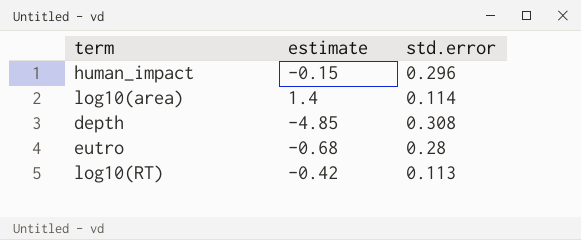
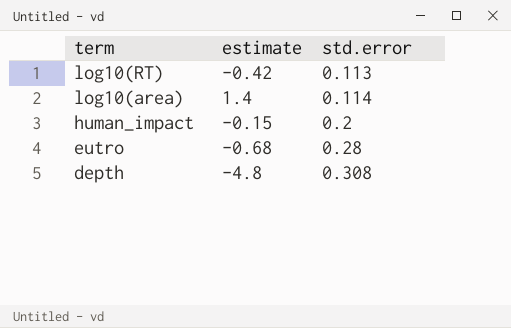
row order: none -> term descending
human_impact | std.error: 0.296 -> 0.2
depth | estimate: -4.85 -> -4.8

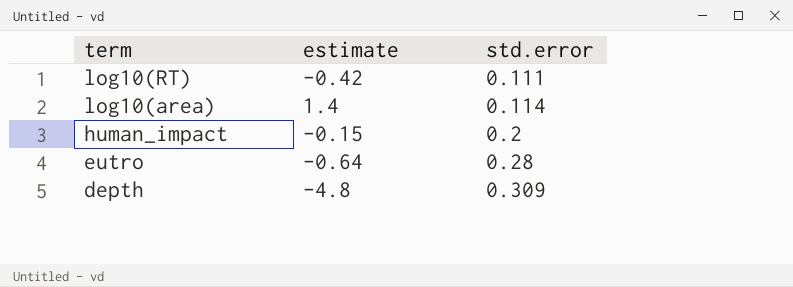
log10(RT) | std.error: 0.113 -> 0.111
eutro | estimate: -0.68 -> -0.64
depth | std.error: 0.308 -> 0.309

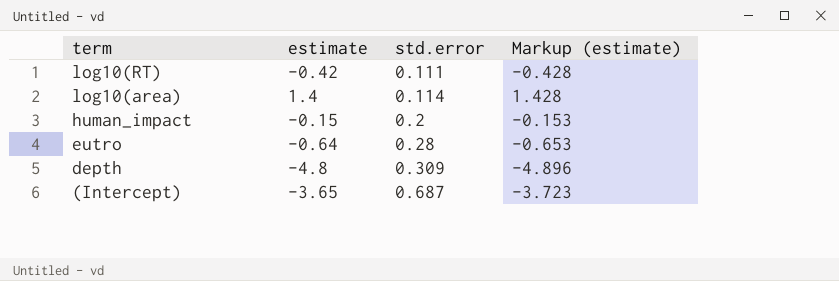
column Markup (estimate) | formula: none -> [estimate] * 1.02
row (Intercept): none -> -3.65 | 0.687 | -3.723

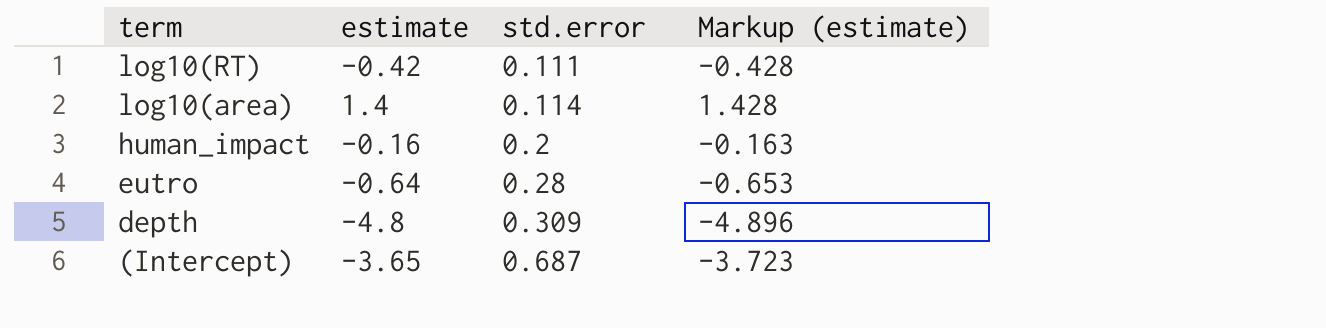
human_impact | estimate: -0.15 -> -0.16
human_impact | Markup (estimate): -0.153 -> -0.163

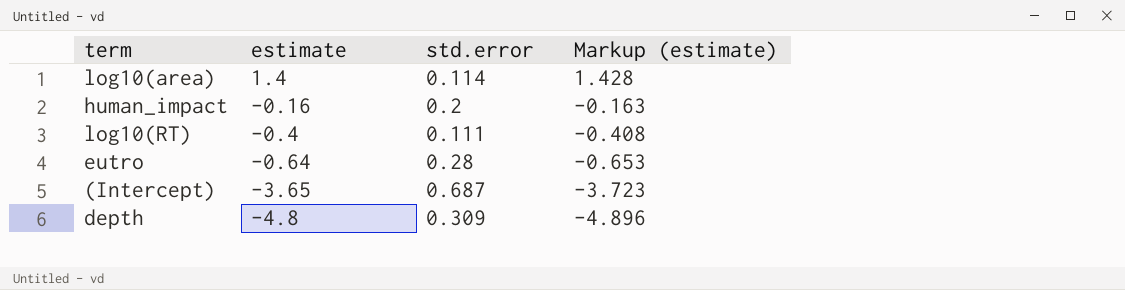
row order: term descending -> estimate descending
log10(RT) | estimate: -0.42 -> -0.4
log10(RT) | Markup (estimate): -0.428 -> -0.408

